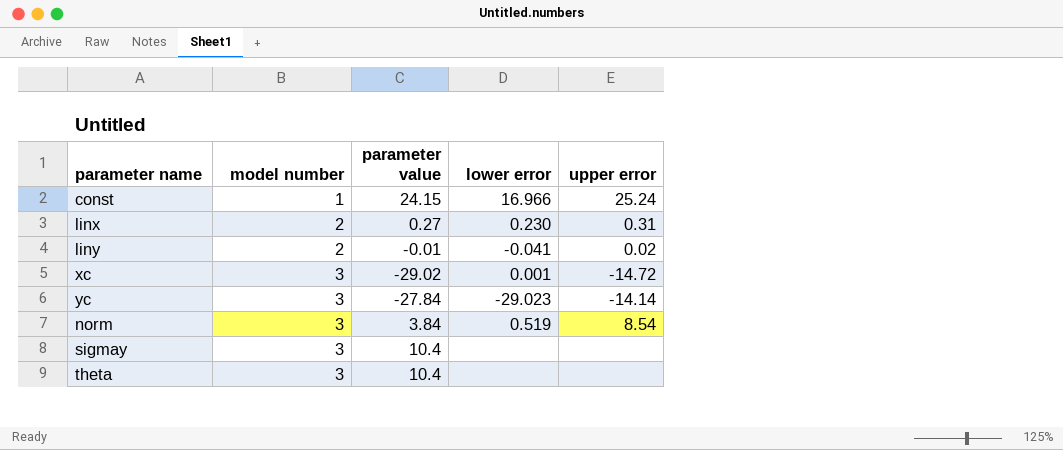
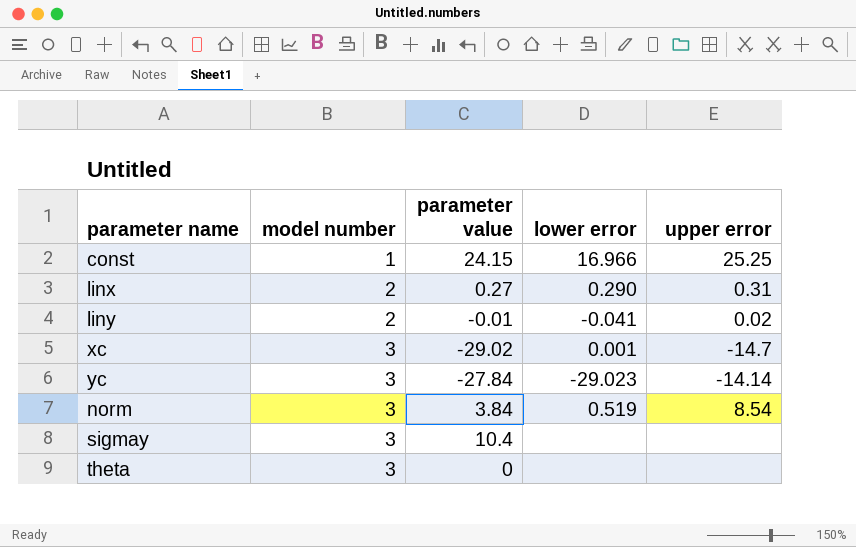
const | upper error: 25.24 -> 25.25
linx | lower error: 0.230 -> 0.290
xc | upper error: -14.72 -> -14.7
theta | parameter value: 10.4 -> 0

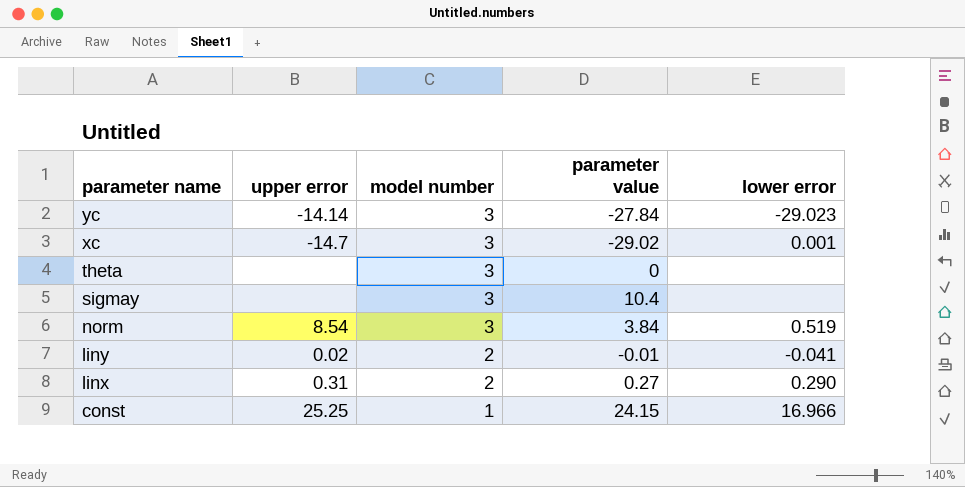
row order: model number ascending -> parameter name descending
column upper error | position: 5 -> 2

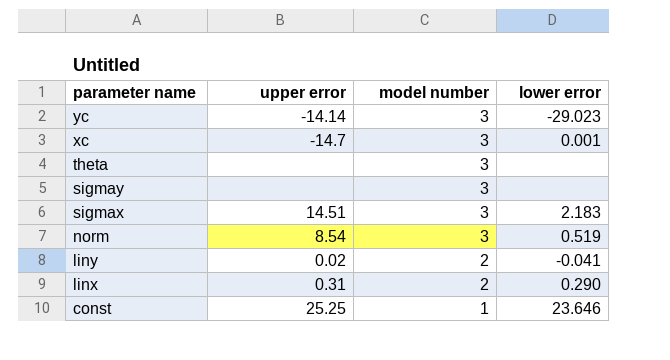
column parameter value | position: 4 -> none
row sigmax: none -> 14.51 | 3 | 2.183
const | lower error: 16.966 -> 23.646

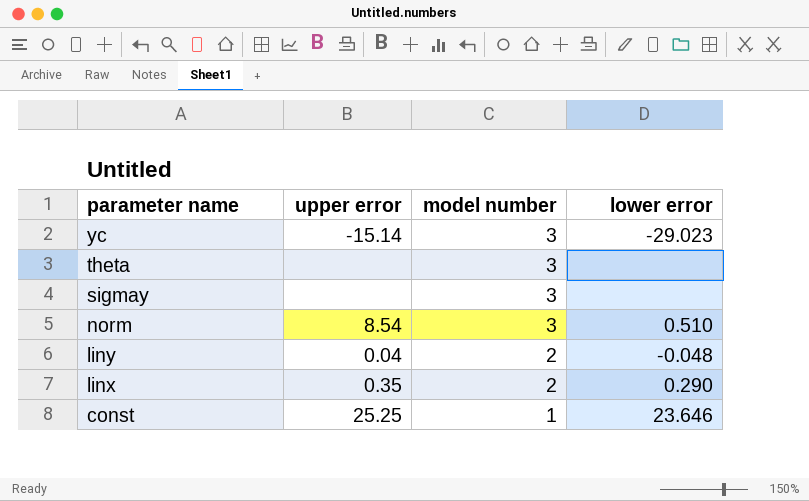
row xc: -14.7 | 3 | 0.001 -> none
row sigmax: 14.51 | 3 | 2.183 -> none
yc | upper error: -14.14 -> -15.14
norm | lower error: 0.519 -> 0.510
liny | upper error: 0.02 -> 0.04
liny | lower error: -0.041 -> -0.048
linx | upper error: 0.31 -> 0.35

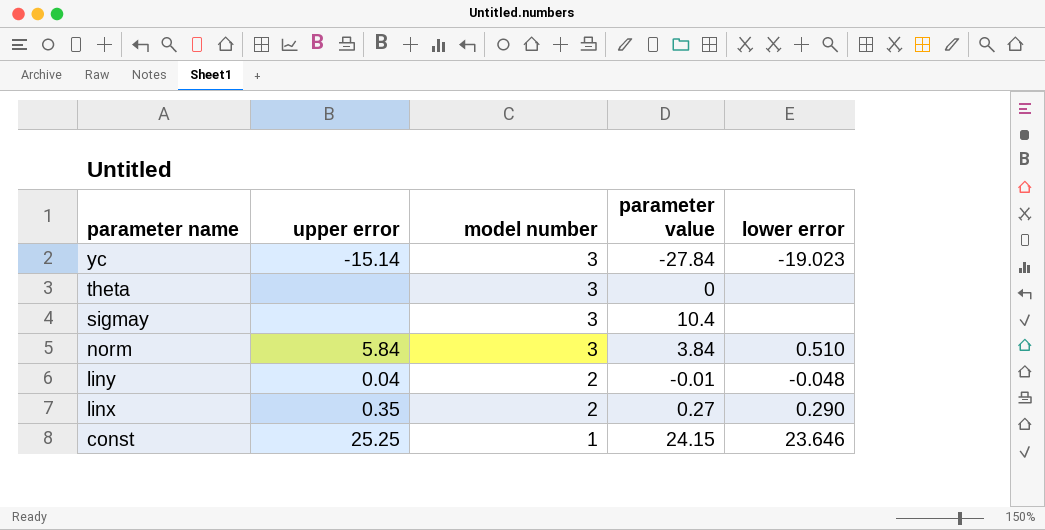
column parameter value | position: none -> 4
yc | lower error: -29.023 -> -19.023
norm | upper error: 8.54 -> 5.84

